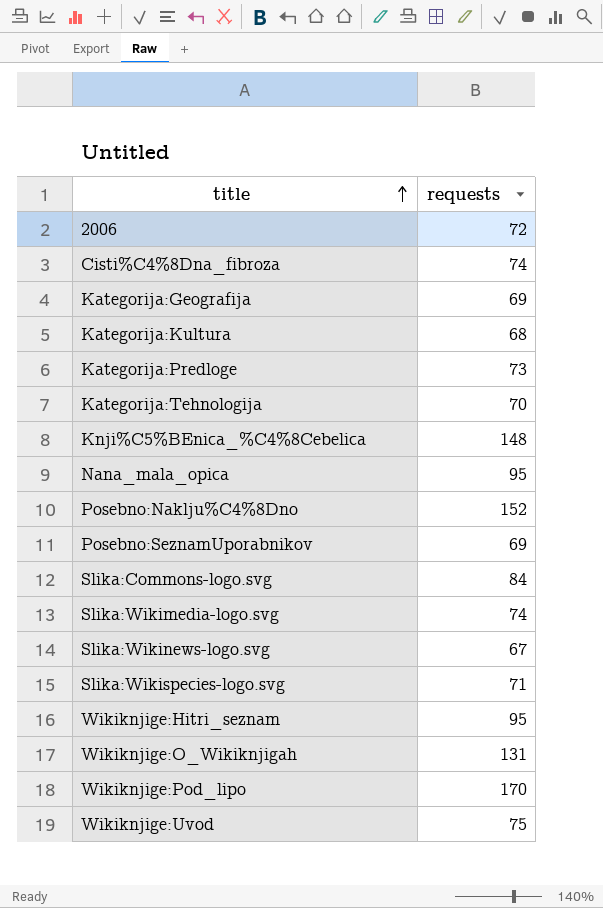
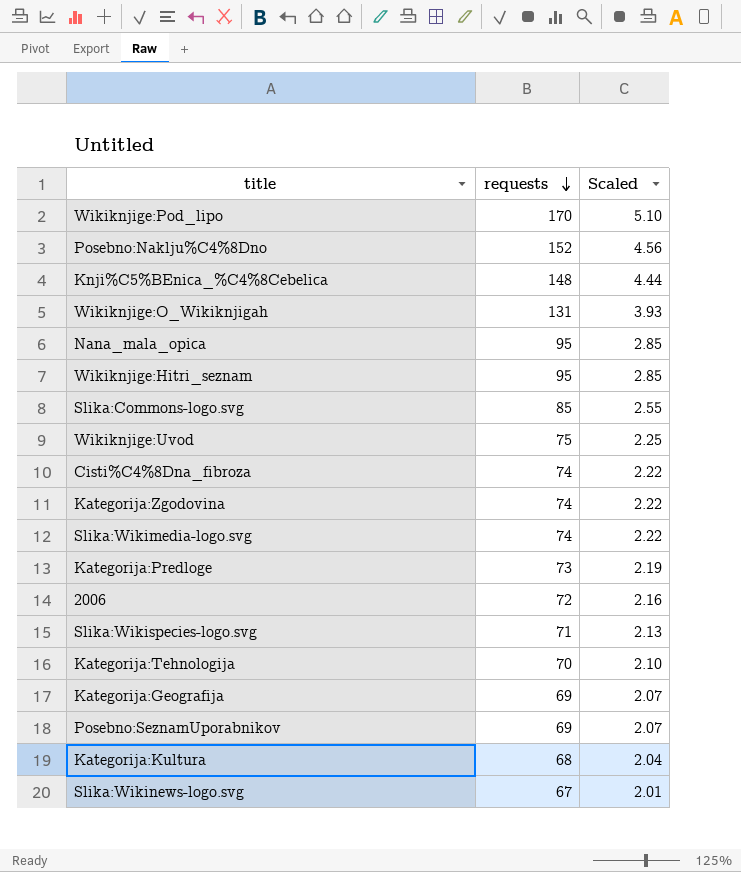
row order: title ascending -> requests descending
column Scaled | formula: none -> [requests] * 0.03
Slika:Commons-logo.svg | requests: 84 -> 85
row Kategorija:Zgodovina: none -> 74 | 2.22

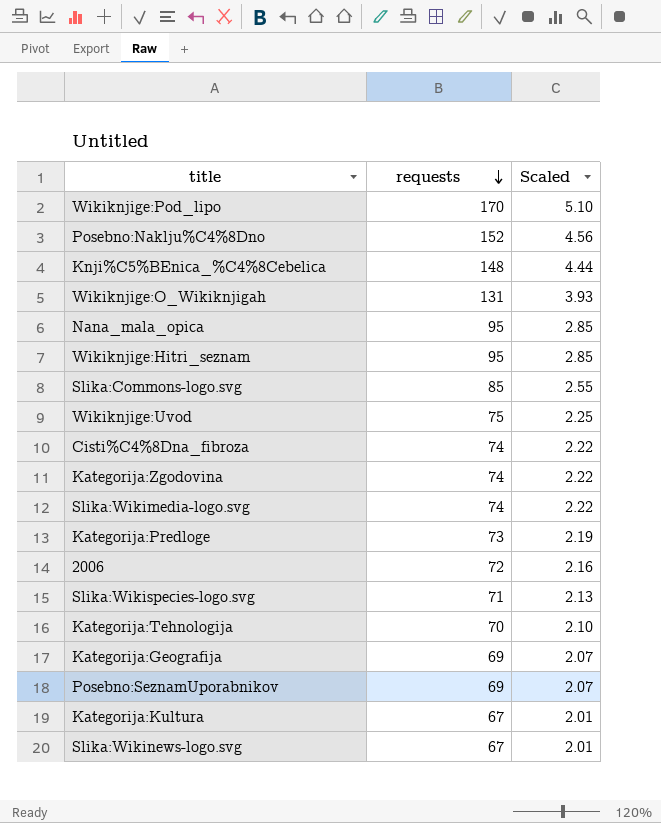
Kategorija:Kultura | requests: 68 -> 67
Kategorija:Kultura | Scaled: 2.04 -> 2.01

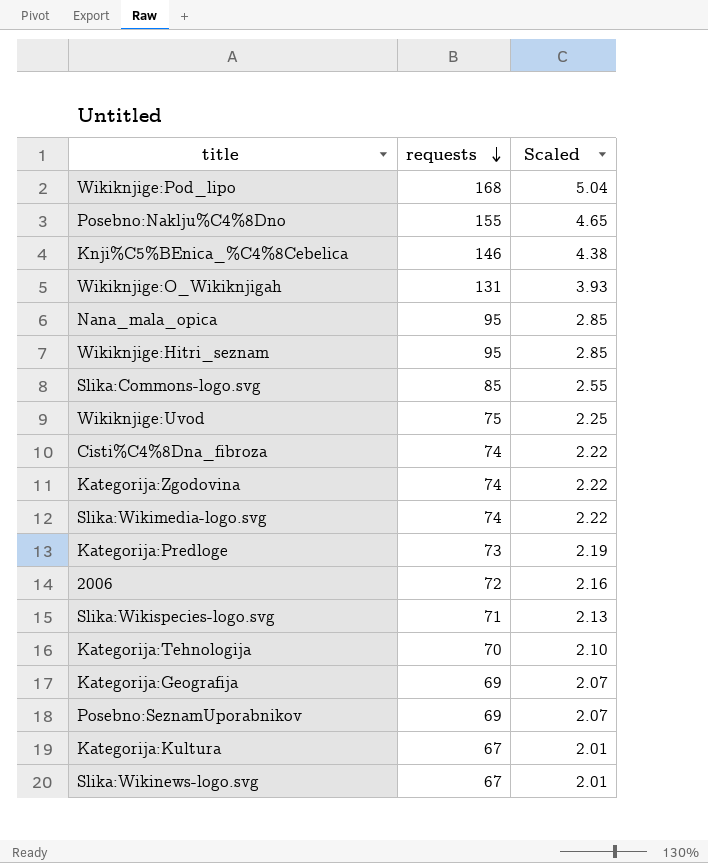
Wikiknjige:Pod_lipo | requests: 170 -> 168
Wikiknjige:Pod_lipo | Scaled: 5.10 -> 5.04
Posebno:Naklju%C4%8Dno | requests: 152 -> 155
Posebno:Naklju%C4%8Dno | Scaled: 4.56 -> 4.65
Knji%C5%BEnica_%C4%8Cebelica | requests: 148 -> 146
Knji%C5%BEnica_%C4%8Cebelica | Scaled: 4.44 -> 4.38

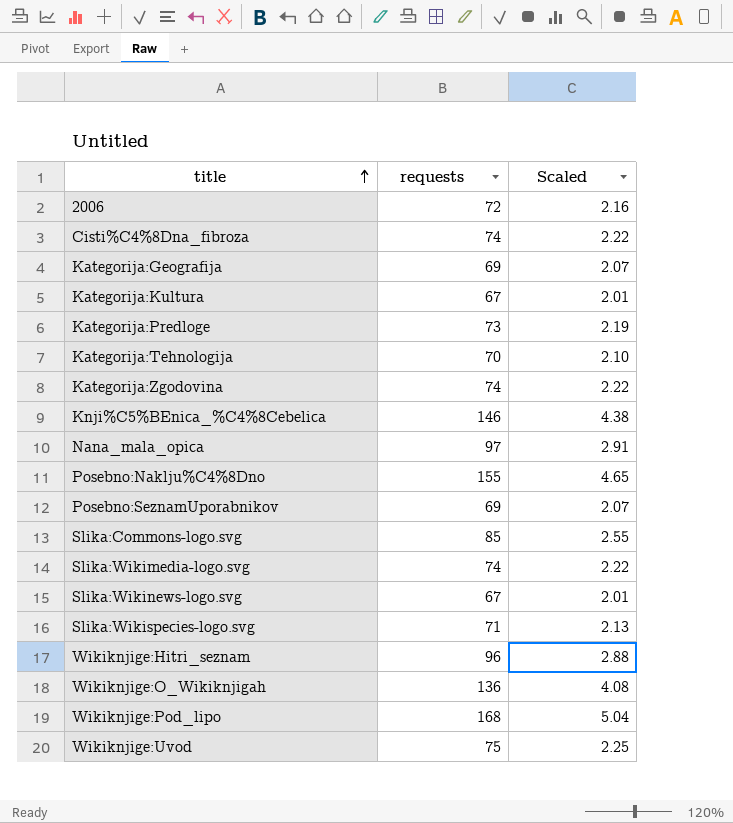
row order: requests descending -> title ascending
Nana_mala_opica | requests: 95 -> 97
Nana_mala_opica | Scaled: 2.85 -> 2.91
Wikiknjige:Hitri_seznam | requests: 95 -> 96
Wikiknjige:Hitri_seznam | Scaled: 2.85 -> 2.88
Wikiknjige:O_Wikiknjigah | requests: 131 -> 136
Wikiknjige:O_Wikiknjigah | Scaled: 3.93 -> 4.08

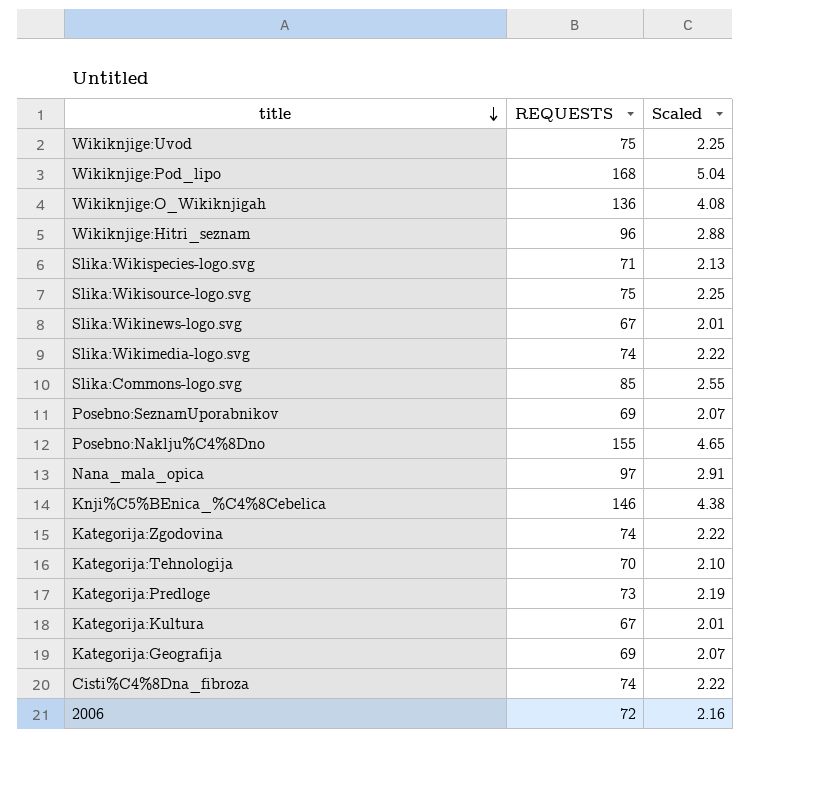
row order: title ascending -> title descending
column name: requests -> REQUESTS
row Slika:Wikisource-logo.svg: none -> 75 | 2.25

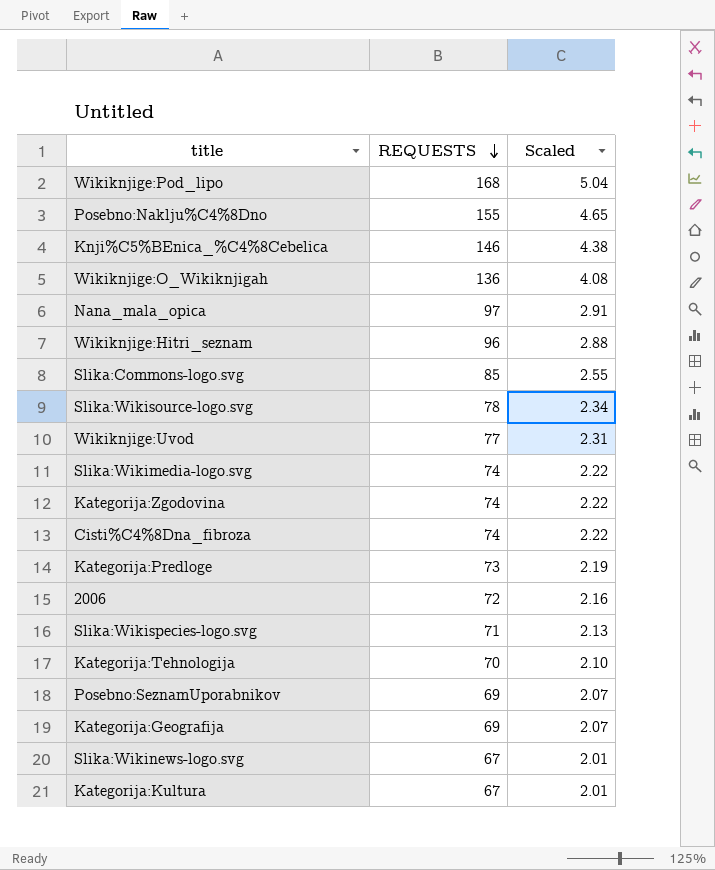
row order: title descending -> REQUESTS descending
Slika:Wikisource-logo.svg | REQUESTS: 75 -> 78
Slika:Wikisource-logo.svg | Scaled: 2.25 -> 2.34
Wikiknjige:Uvod | REQUESTS: 75 -> 77
Wikiknjige:Uvod | Scaled: 2.25 -> 2.31

